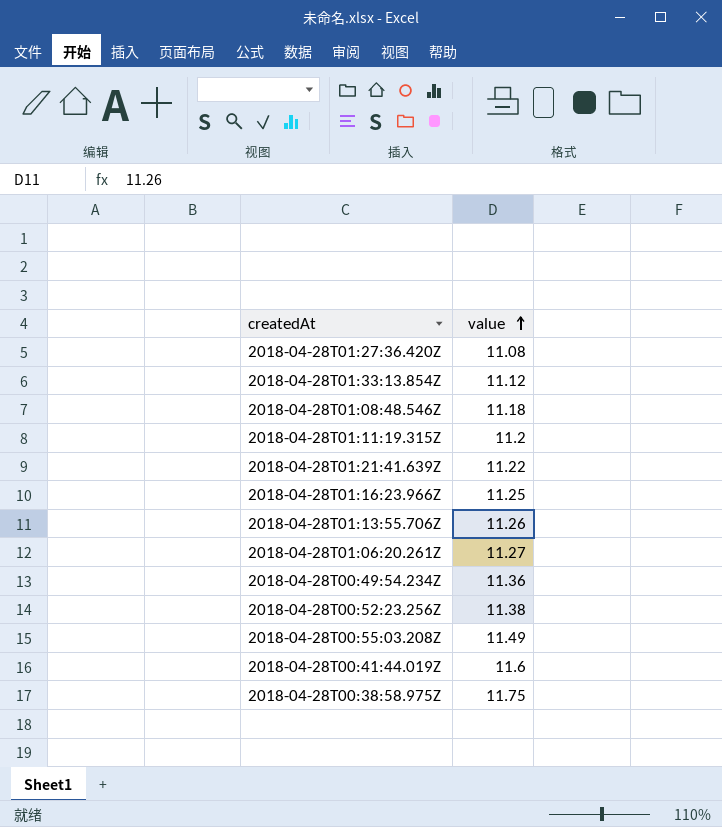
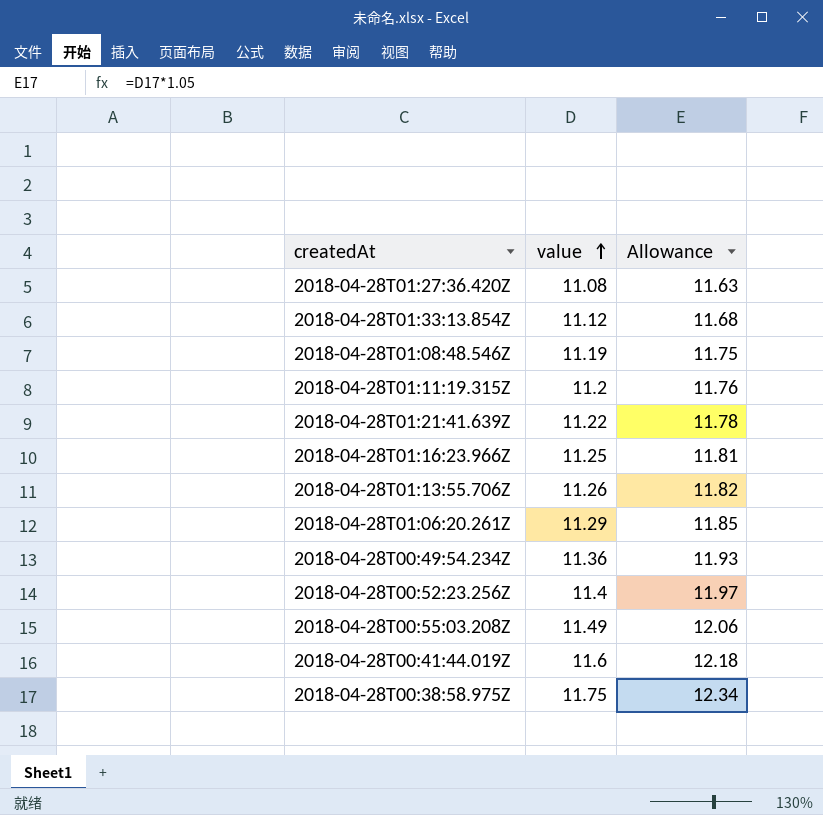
column Allowance | formula: none -> [value] * 1.05
2018-04-28T01:08:48.546Z | value: 11.18 -> 11.19
2018-04-28T01:06:20.261Z | value: 11.27 -> 11.29
2018-04-28T00:52:23.256Z | value: 11.38 -> 11.4

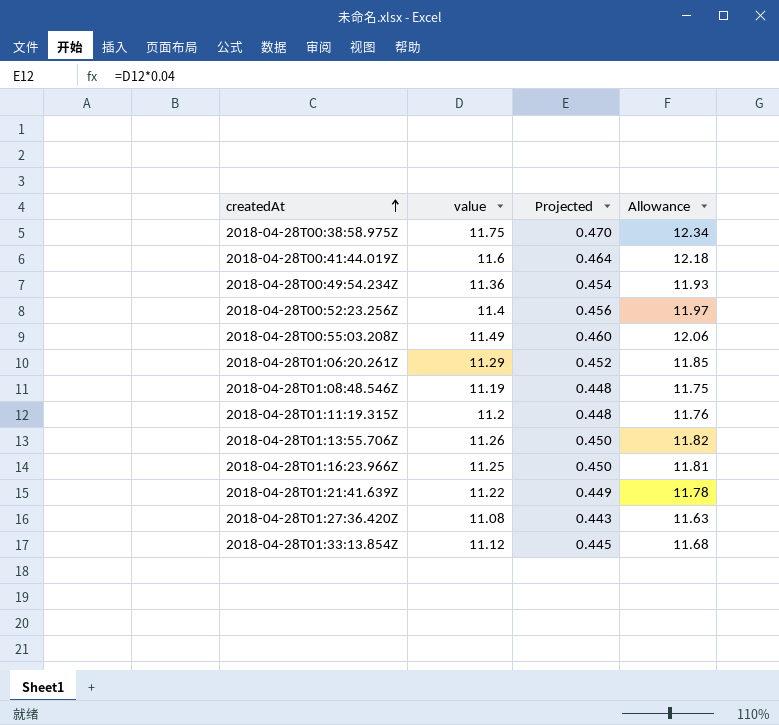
row order: value ascending -> createdAt ascending
column Projected | formula: none -> [value] * 0.04

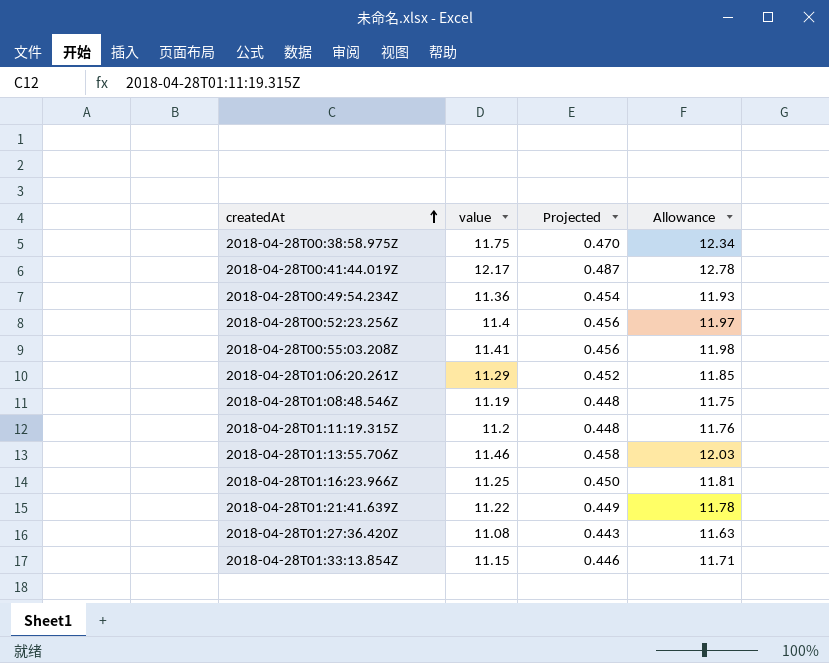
2018-04-28T00:41:44.019Z | value: 11.6 -> 12.17
2018-04-28T00:41:44.019Z | Projected: 0.464 -> 0.487
2018-04-28T00:41:44.019Z | Allowance: 12.18 -> 12.78
2018-04-28T00:55:03.208Z | value: 11.49 -> 11.41
2018-04-28T00:55:03.208Z | Projected: 0.460 -> 0.456
2018-04-28T00:55:03.208Z | Allowance: 12.06 -> 11.98
2018-04-28T01:13:55.706Z | value: 11.26 -> 11.46
2018-04-28T01:13:55.706Z | Projected: 0.450 -> 0.458
2018-04-28T01:13:55.706Z | Allowance: 11.82 -> 12.03
2018-04-28T01:33:13.854Z | value: 11.12 -> 11.15
2018-04-28T01:33:13.854Z | Projected: 0.445 -> 0.446
2018-04-28T01:33:13.854Z | Allowance: 11.68 -> 11.71

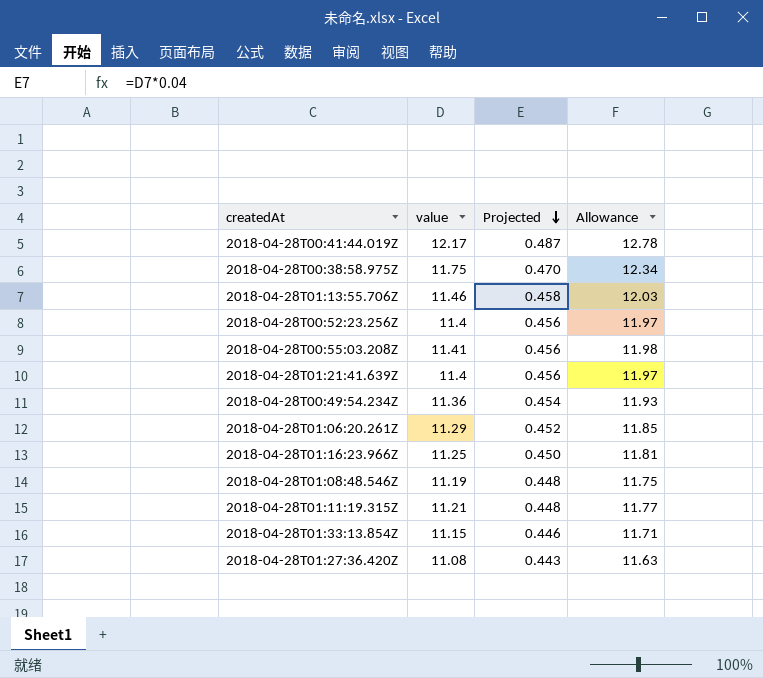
row order: createdAt ascending -> Projected descending
2018-04-28T01:21:41.639Z | value: 11.22 -> 11.4
2018-04-28T01:21:41.639Z | Projected: 0.449 -> 0.456
2018-04-28T01:21:41.639Z | Allowance: 11.78 -> 11.97
2018-04-28T01:11:19.315Z | value: 11.2 -> 11.21
2018-04-28T01:11:19.315Z | Allowance: 11.76 -> 11.77

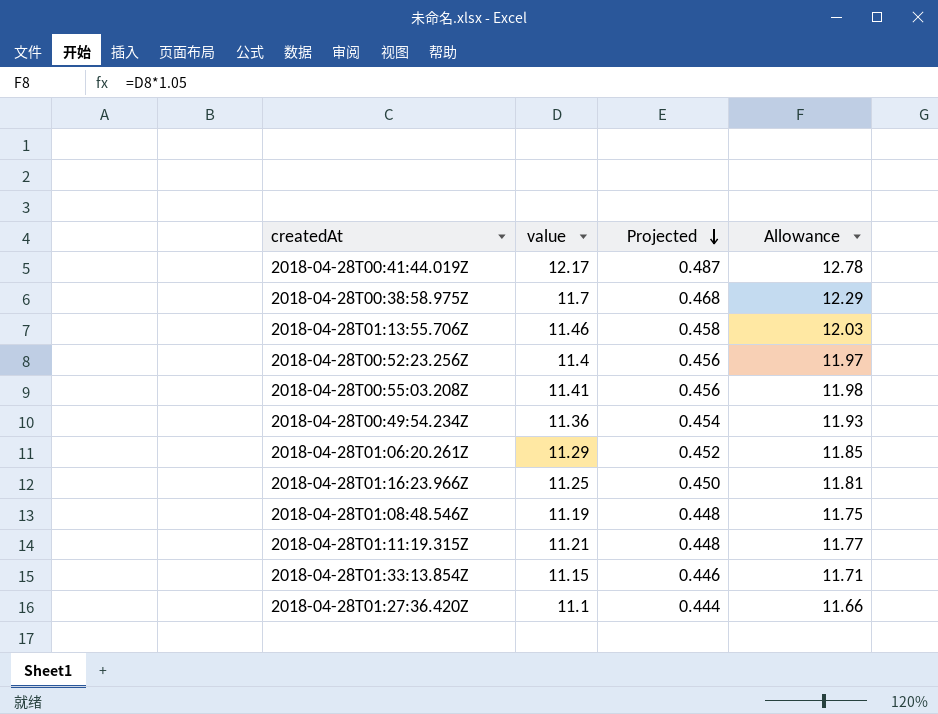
row 2018-04-28T01:21:41.639Z: 11.4 | 0.456 | 11.97 -> none
2018-04-28T00:38:58.975Z | value: 11.75 -> 11.7
2018-04-28T00:38:58.975Z | Projected: 0.470 -> 0.468
2018-04-28T00:38:58.975Z | Allowance: 12.34 -> 12.29
2018-04-28T01:27:36.420Z | value: 11.08 -> 11.1
2018-04-28T01:27:36.420Z | Projected: 0.443 -> 0.444
2018-04-28T01:27:36.420Z | Allowance: 11.63 -> 11.66

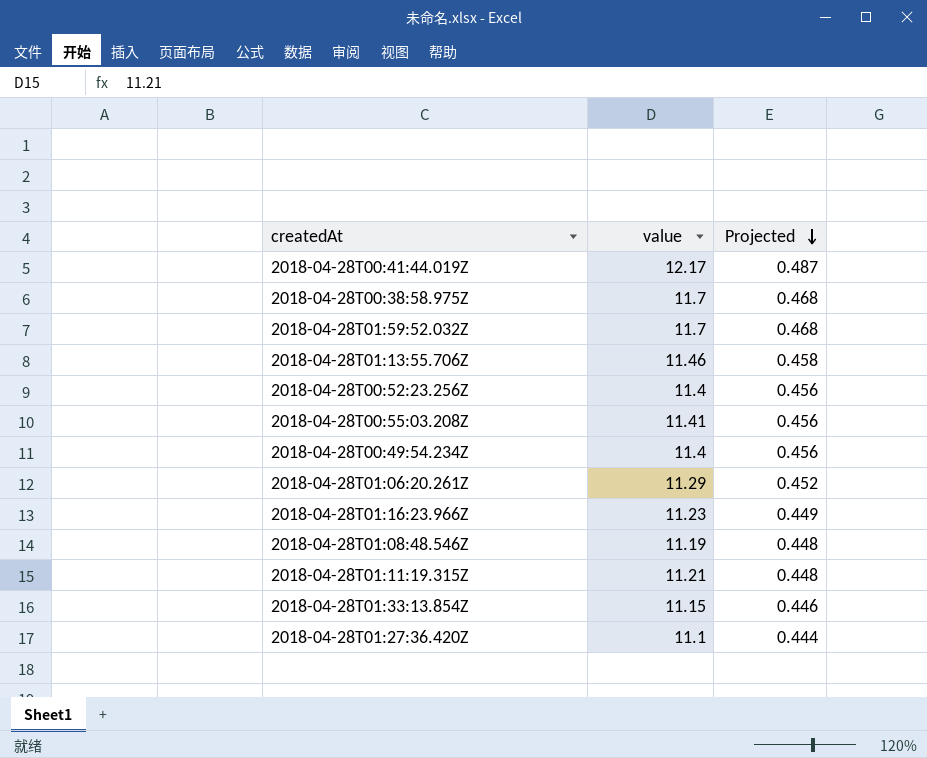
column Allowance | formula: [value] * 1.05 -> none
row 2018-04-28T01:59:52.032Z: none -> 11.7 | 0.468
2018-04-28T00:49:54.234Z | value: 11.36 -> 11.4
2018-04-28T00:49:54.234Z | Projected: 0.454 -> 0.456
2018-04-28T01:16:23.966Z | value: 11.25 -> 11.23
2018-04-28T01:16:23.966Z | Projected: 0.450 -> 0.449

